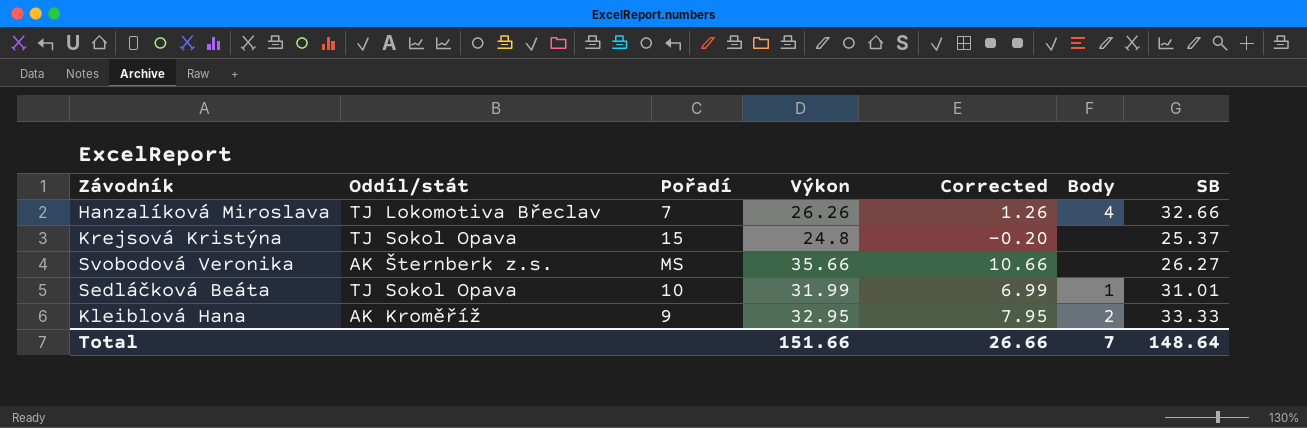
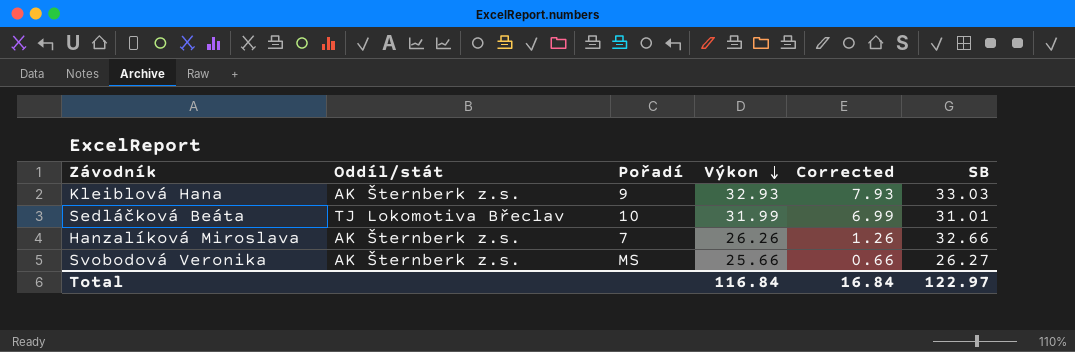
row order: none -> Výkon descending
column Body | position: 6 -> none
row Krejsová Kristýna: TJ Sokol Opava | 15 | 24.8 | -0.20 | none | 25.37 -> none
Kleiblová Hana | Oddíl/stát: AK Kroměříž -> AK Šternberk z.s.
Kleiblová Hana | Výkon: 32.95 -> 32.93
Kleiblová Hana | Corrected: 7.95 -> 7.93
Kleiblová Hana | SB: 33.33 -> 33.03
Sedláčková Beáta | Oddíl/stát: TJ Sokol Opava -> TJ Lokomotiva Břeclav
Hanzalíková Miroslava | Oddíl/stát: TJ Lokomotiva Břeclav -> AK Šternberk z.s.
Svobodová Veronika | Výkon: 35.66 -> 25.66
Svobodová Veronika | Corrected: 10.66 -> 0.66
Total | Výkon: 151.66 -> 116.84
Total | Corrected: 26.66 -> 16.84
Total | SB: 148.64 -> 122.97

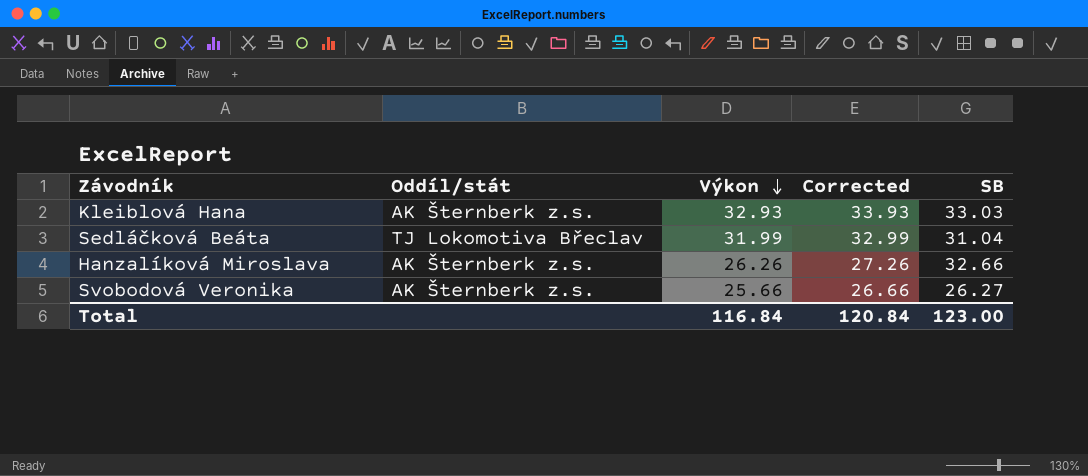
column Pořadí | position: 3 -> none
column Corrected | formula: [Výkon] - 25 -> [Výkon] + 1
Sedláčková Beáta | SB: 31.01 -> 31.04
Total | Corrected: 16.84 -> 120.84
Total | SB: 122.97 -> 123.00

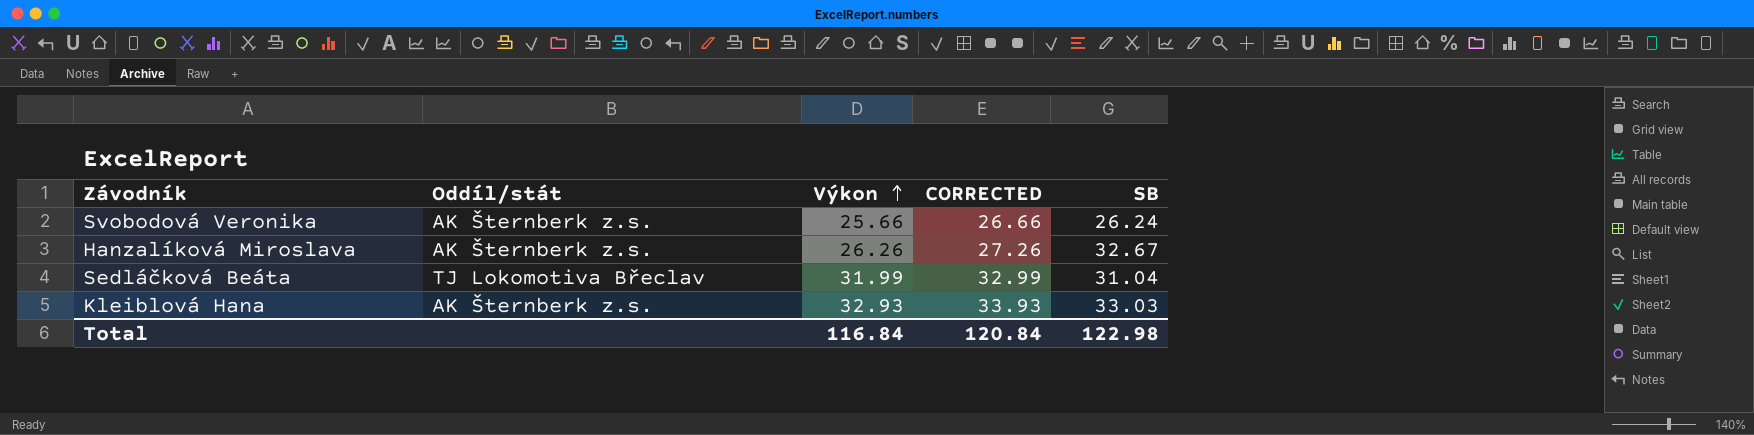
row order: Výkon descending -> Výkon ascending
column name: Corrected -> CORRECTED
Svobodová Veronika | SB: 26.27 -> 26.24
Hanzalíková Miroslava | SB: 32.66 -> 32.67
Total | SB: 123.00 -> 122.98

